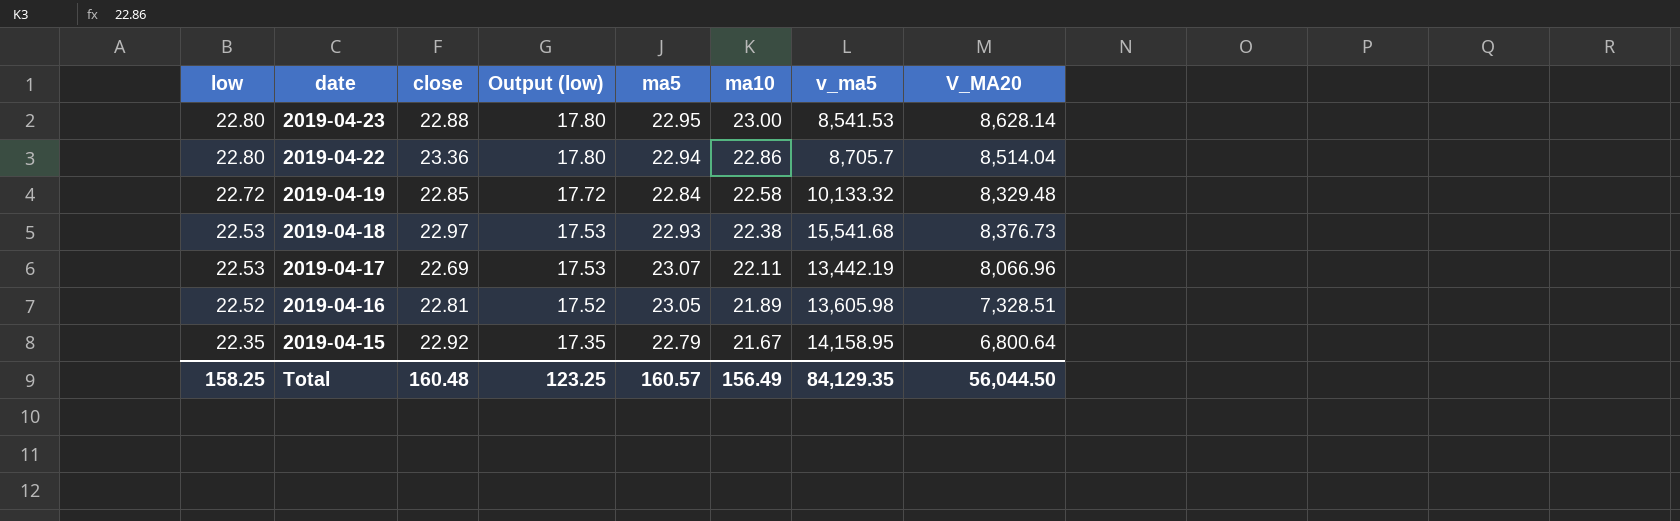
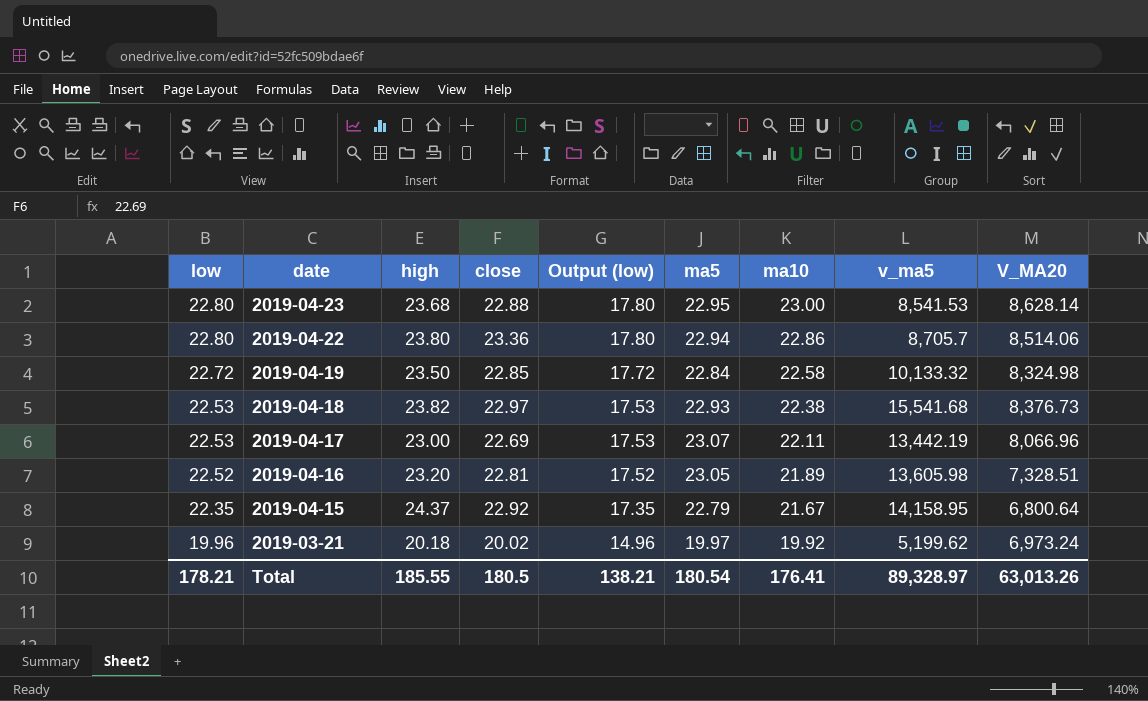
column high | position: none -> 3
2019-04-22 | V_MA20: 8,514.04 -> 8,514.06
2019-04-19 | V_MA20: 8,329.48 -> 8,324.98
row 2019-03-21: none -> 19.96 | 20.18 | 20.02 | 14.96 | 19.97 | 19.92 | 5,199.62 | 6,973.24
Total | low: 158.25 -> 178.21
Total | close: 160.48 -> 180.5
Total | Output (low): 123.25 -> 138.21
Total | ma5: 160.57 -> 180.54
Total | ma10: 156.49 -> 176.41
Total | v_ma5: 84,129.35 -> 89,328.97
Total | V_MA20: 56,044.50 -> 63,013.26

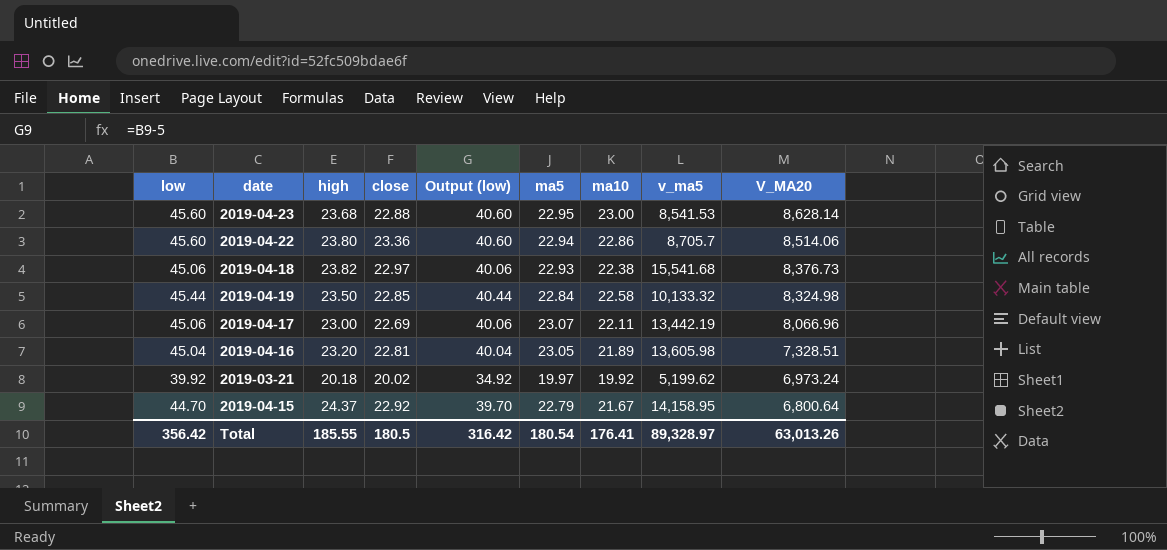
row order: low descending -> V_MA20 descending
2019-04-23 | low: 22.80 -> 45.60
2019-04-23 | Output (low): 17.80 -> 40.60
2019-04-22 | low: 22.80 -> 45.60
2019-04-22 | Output (low): 17.80 -> 40.60
2019-04-18 | low: 22.53 -> 45.06
2019-04-18 | Output (low): 17.53 -> 40.06
2019-04-19 | low: 22.72 -> 45.44
2019-04-19 | Output (low): 17.72 -> 40.44
2019-04-17 | low: 22.53 -> 45.06
2019-04-17 | Output (low): 17.53 -> 40.06
2019-04-16 | low: 22.52 -> 45.04
2019-04-16 | Output (low): 17.52 -> 40.04
2019-03-21 | low: 19.96 -> 39.92
2019-03-21 | Output (low): 14.96 -> 34.92
2019-04-15 | low: 22.35 -> 44.70
2019-04-15 | Output (low): 17.35 -> 39.70
Total | low: 178.21 -> 356.42
Total | Output (low): 138.21 -> 316.42

